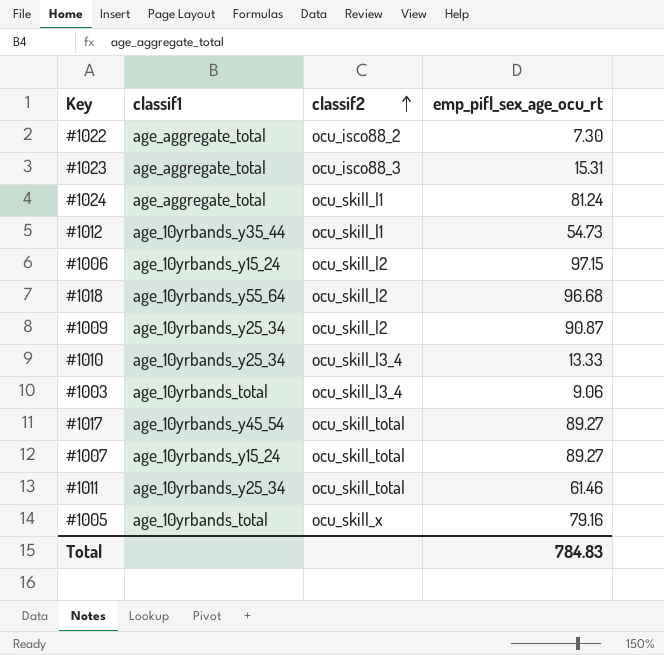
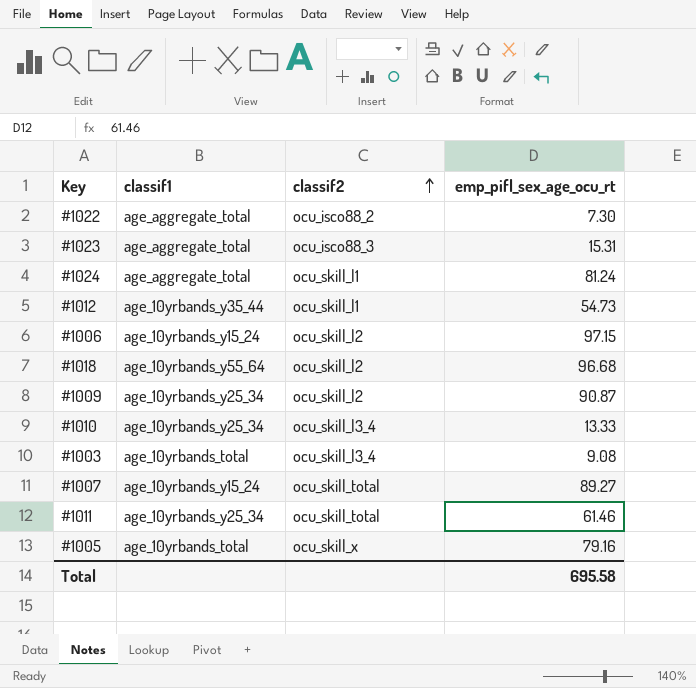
row #1017: age_10yrbands_y45_54 | ocu_skill_total | 89.27 -> none
#1003 | emp_pifl_sex_age_ocu_rt: 9.06 -> 9.08
Total | emp_pifl_sex_age_ocu_rt: 784.83 -> 695.58

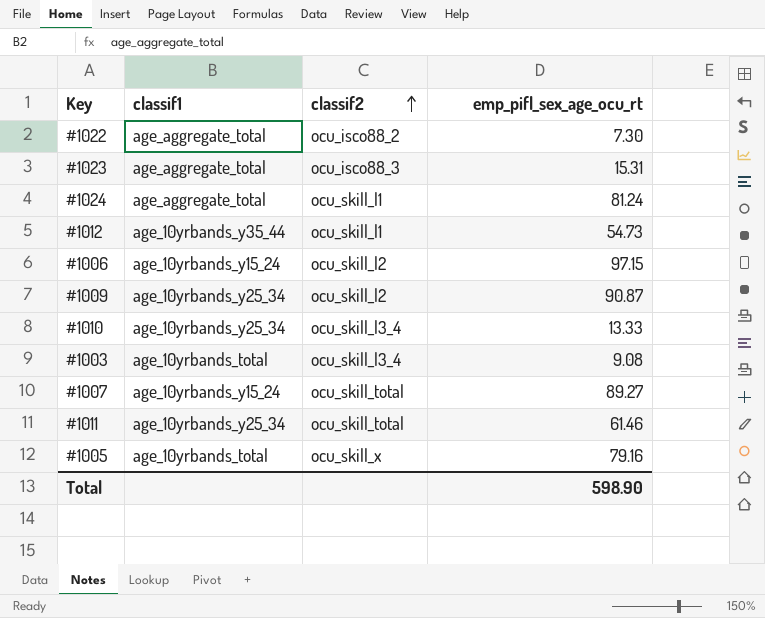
row #1018: age_10yrbands_y55_64 | ocu_skill_l2 | 96.68 -> none
Total | emp_pifl_sex_age_ocu_rt: 695.58 -> 598.90

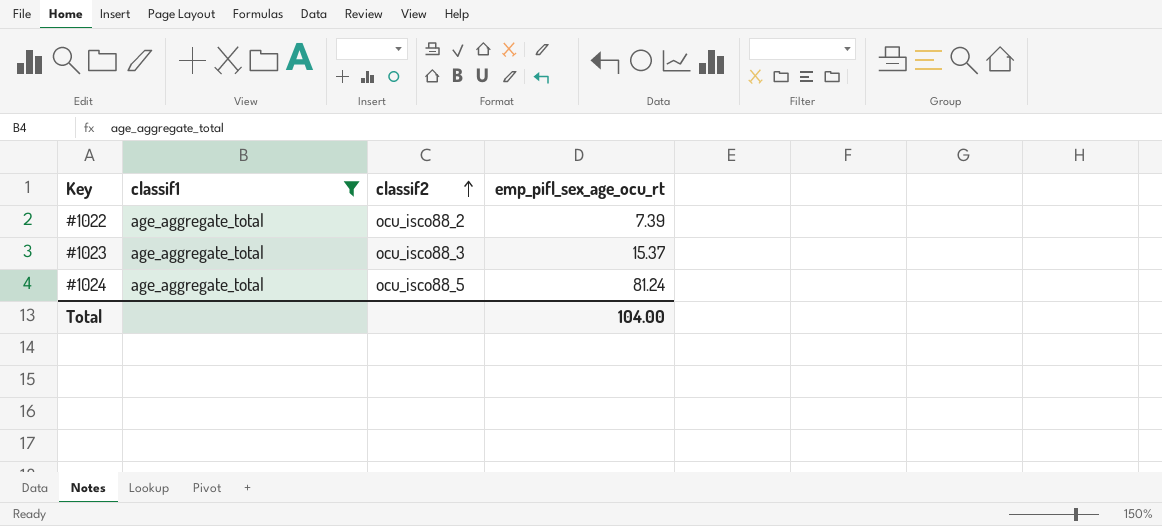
filter: none -> classif1 = age_aggregate_total
#1022 | emp_pifl_sex_age_ocu_rt: 7.30 -> 7.39
#1023 | emp_pifl_sex_age_ocu_rt: 15.31 -> 15.37
#1024 | classif2: ocu_skill_l1 -> ocu_isco88_5
Total | emp_pifl_sex_age_ocu_rt: 598.90 -> 104.00

